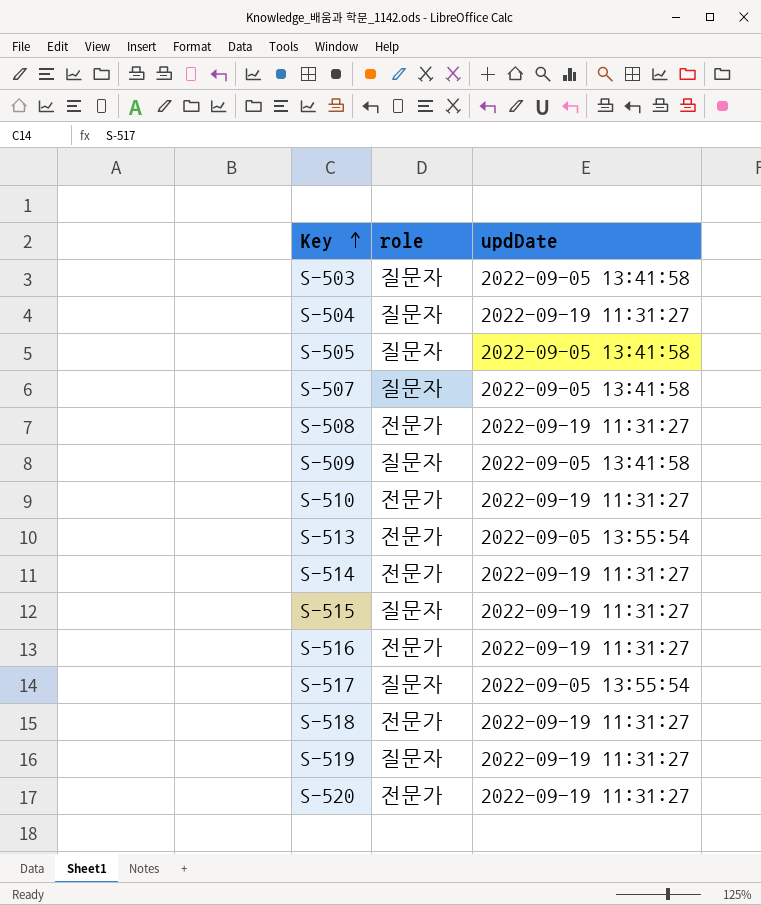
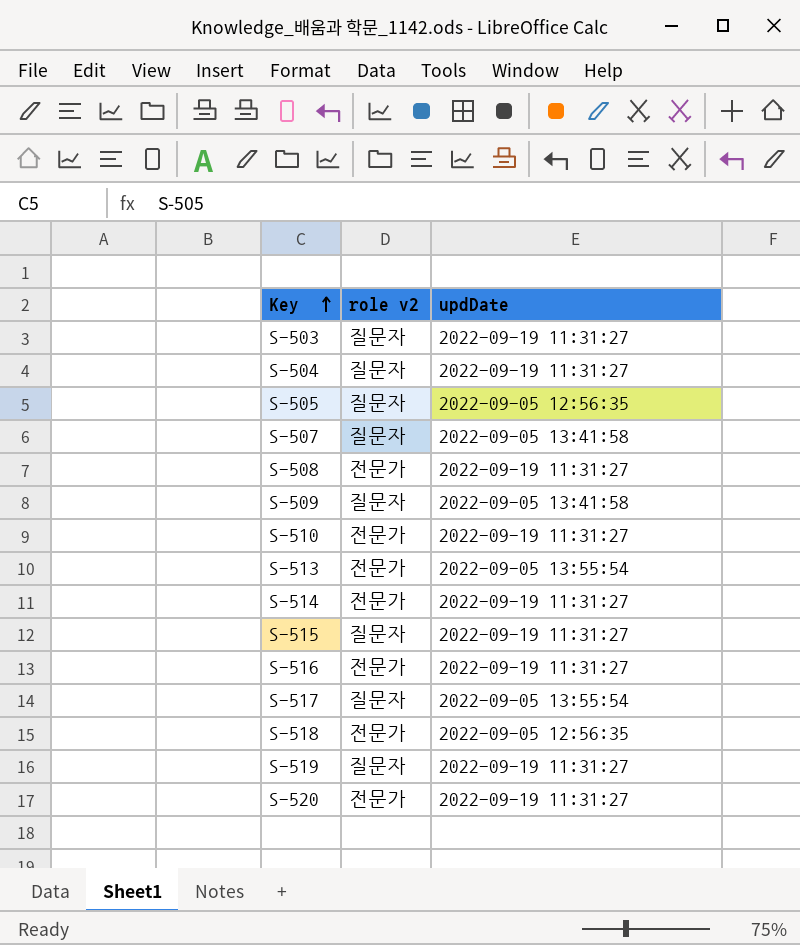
column name: role -> role v2
S-503 | updDate: 2022-09-05 13:41:58 -> 2022-09-19 11:31:27
S-505 | updDate: 2022-09-05 13:41:58 -> 2022-09-05 12:56:35
S-518 | updDate: 2022-09-19 11:31:27 -> 2022-09-05 12:56:35

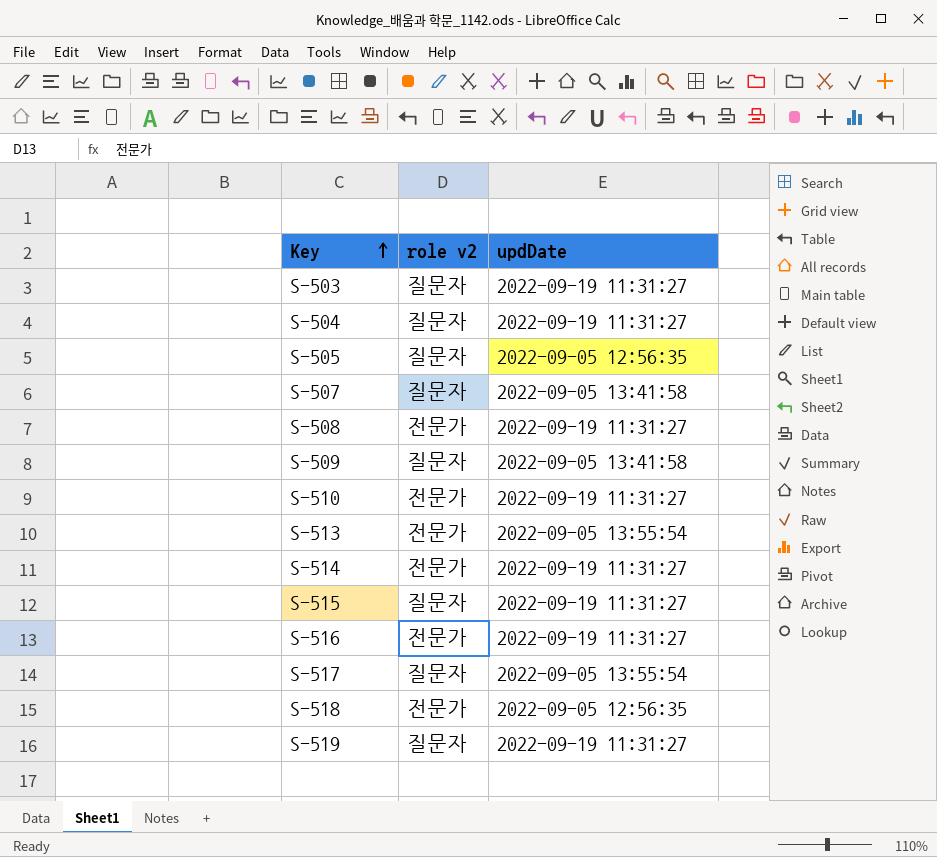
row S-520: 전문가 | 2022-09-19 11:31:27 -> none

